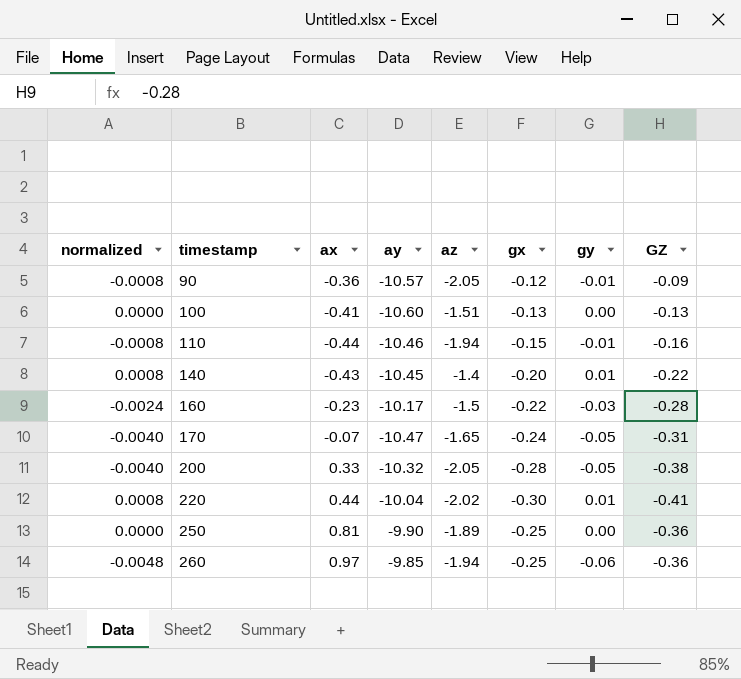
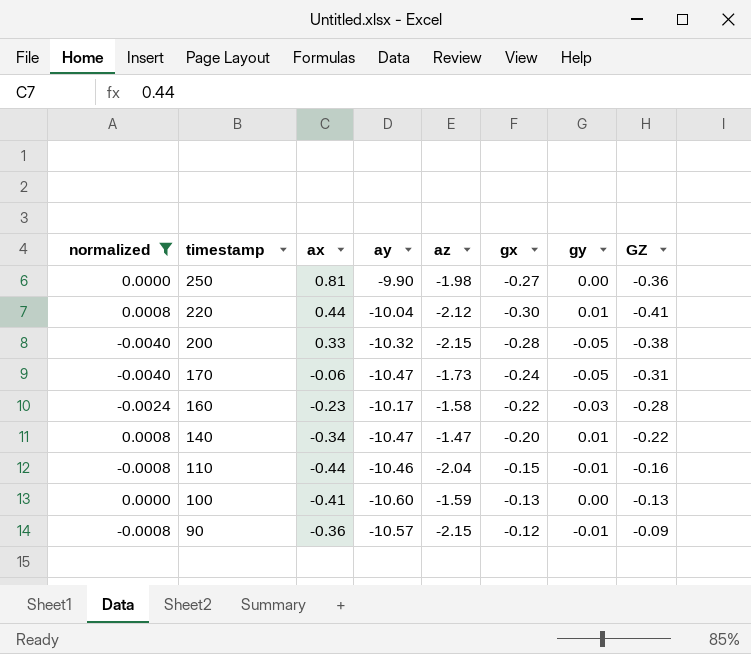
filter: none -> normalized != -0.0048
row order: timestamp ascending -> timestamp descending
250 | az: -1.89 -> -1.98
250 | gx: -0.25 -> -0.27
220 | az: -2.02 -> -2.12
200 | az: -2.05 -> -2.15
170 | ax: -0.07 -> -0.06
170 | az: -1.65 -> -1.73
160 | az: -1.5 -> -1.58
140 | ax: -0.43 -> -0.34
140 | ay: -10.45 -> -10.47
140 | az: -1.4 -> -1.47
110 | az: -1.94 -> -2.04
100 | az: -1.51 -> -1.59
90 | az: -2.05 -> -2.15

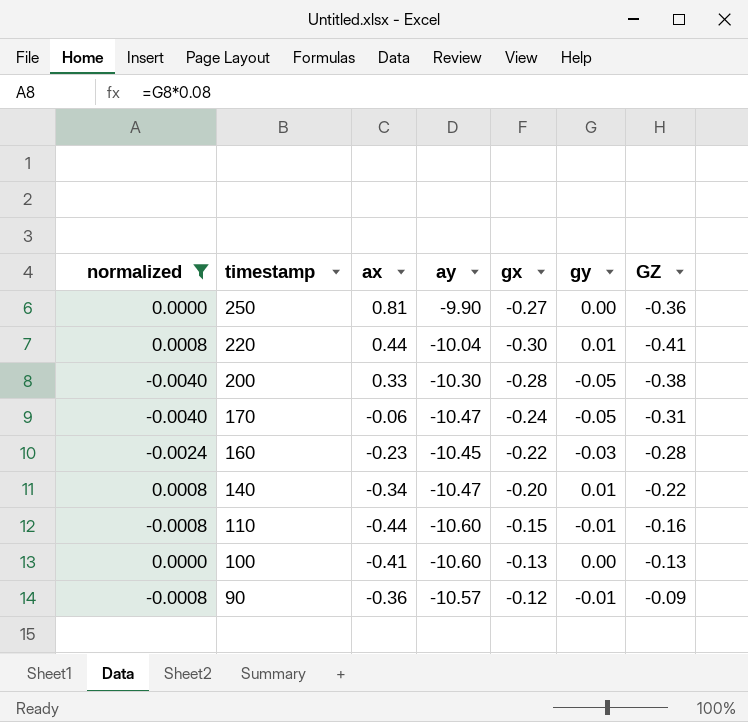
column az | position: 5 -> none
200 | ay: -10.32 -> -10.30
160 | ay: -10.17 -> -10.45
110 | ay: -10.46 -> -10.60

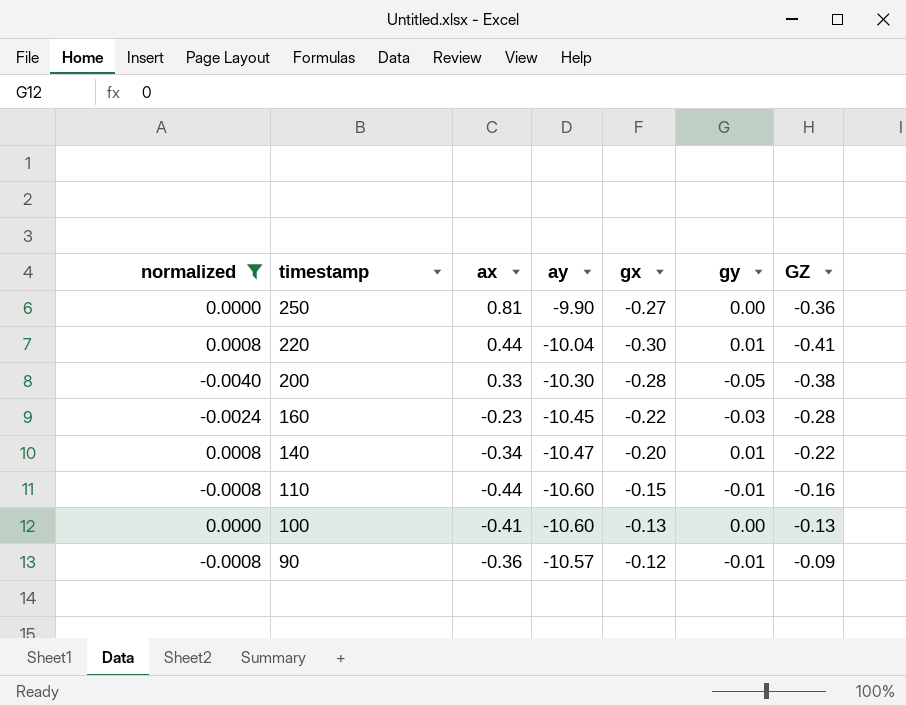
row 170: -0.0040 | -0.06 | -10.47 | -0.24 | -0.05 | -0.31 -> none

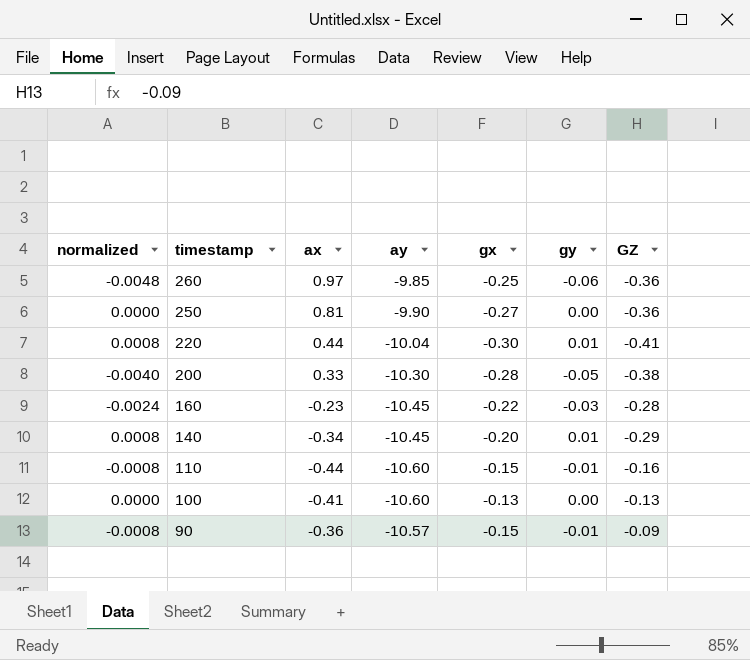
filter: normalized != -0.0048 -> none
140 | ay: -10.47 -> -10.45
140 | GZ: -0.22 -> -0.29
90 | gx: -0.12 -> -0.15

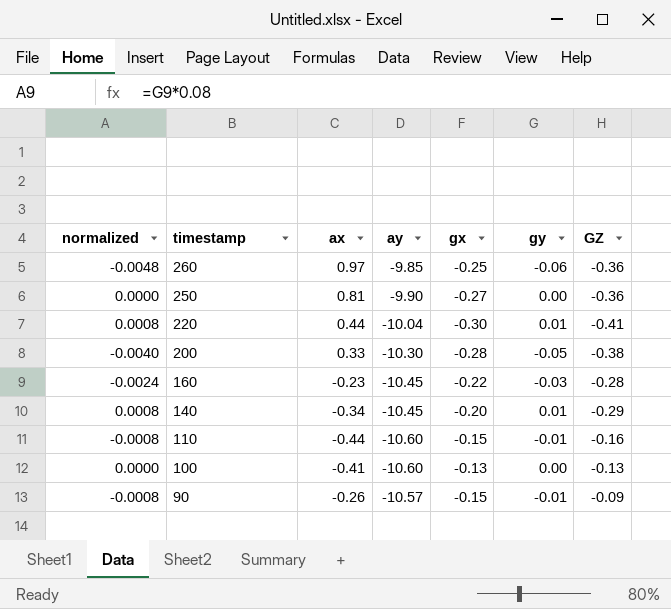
90 | ax: -0.36 -> -0.26

